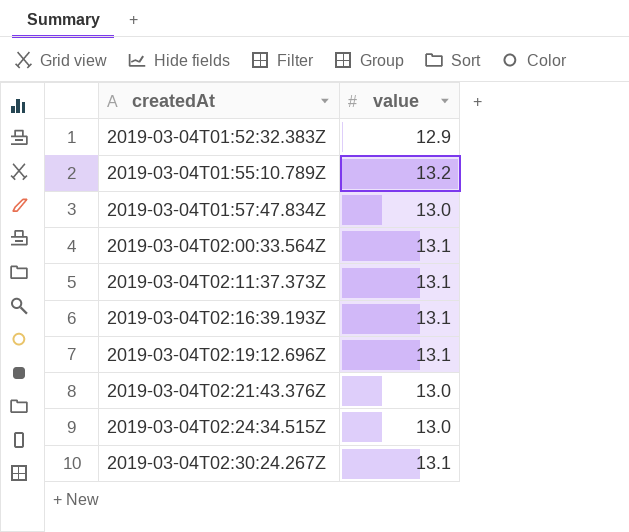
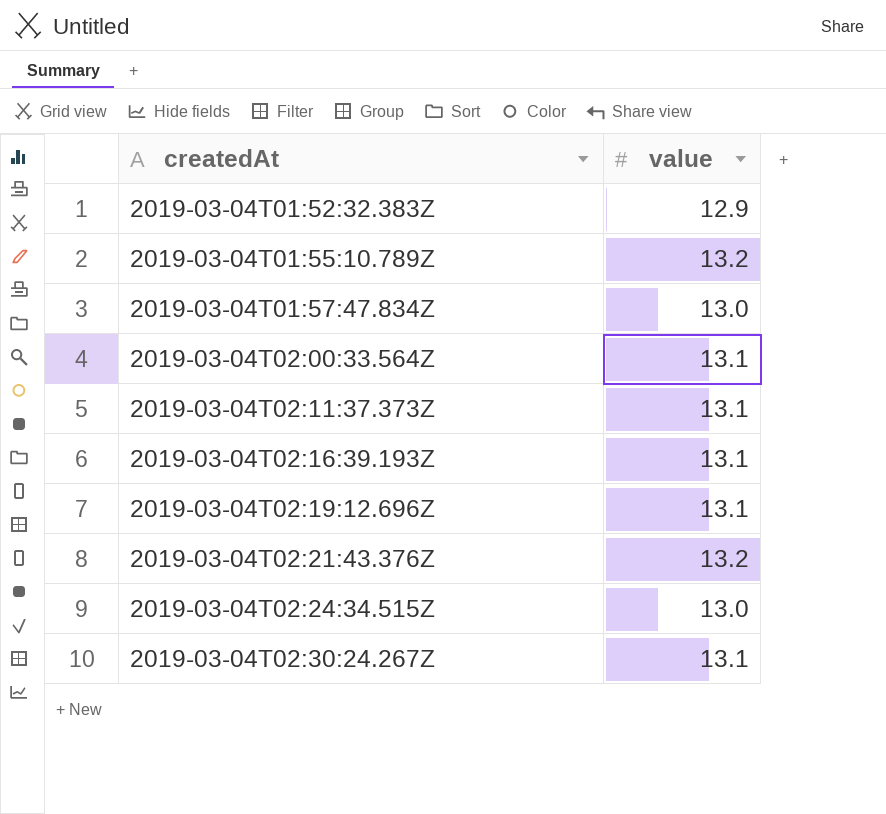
2019-03-04T02:21:43.376Z | value: 13.0 -> 13.2

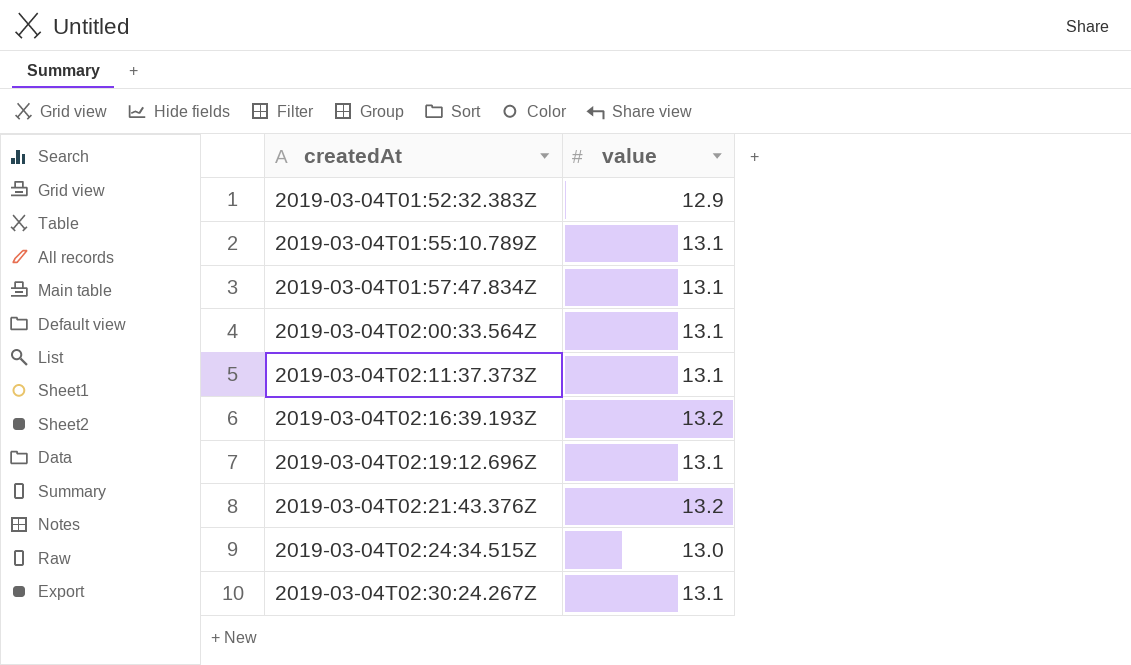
2019-03-04T01:55:10.789Z | value: 13.2 -> 13.1
2019-03-04T01:57:47.834Z | value: 13.0 -> 13.1
2019-03-04T02:16:39.193Z | value: 13.1 -> 13.2

